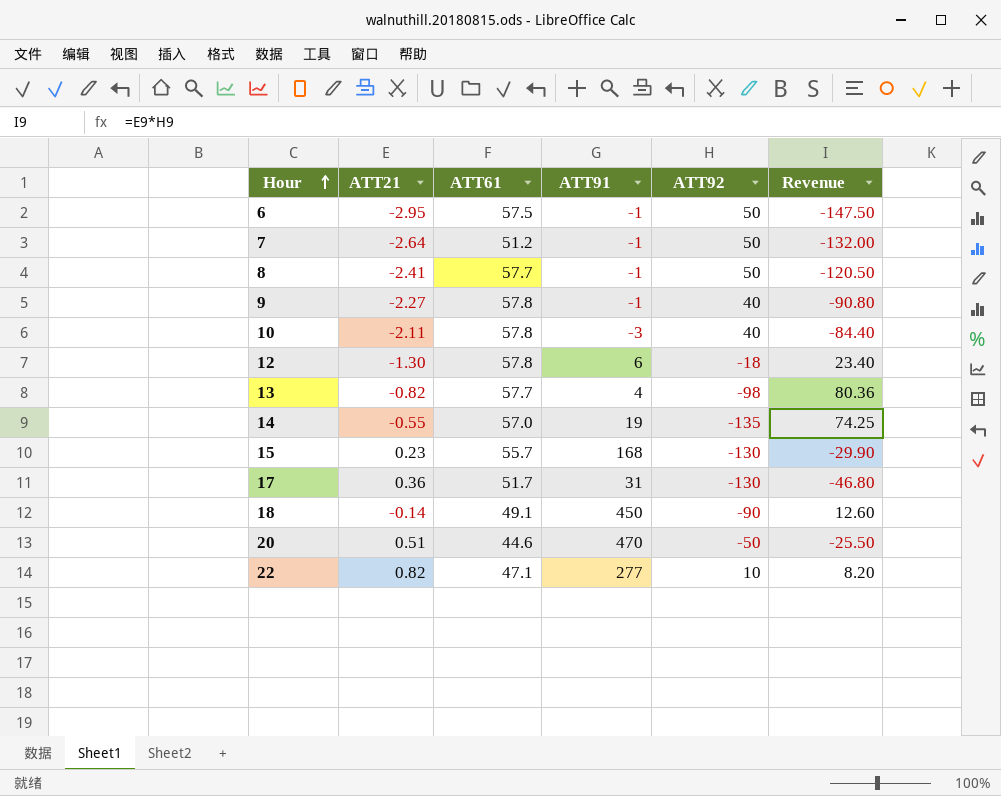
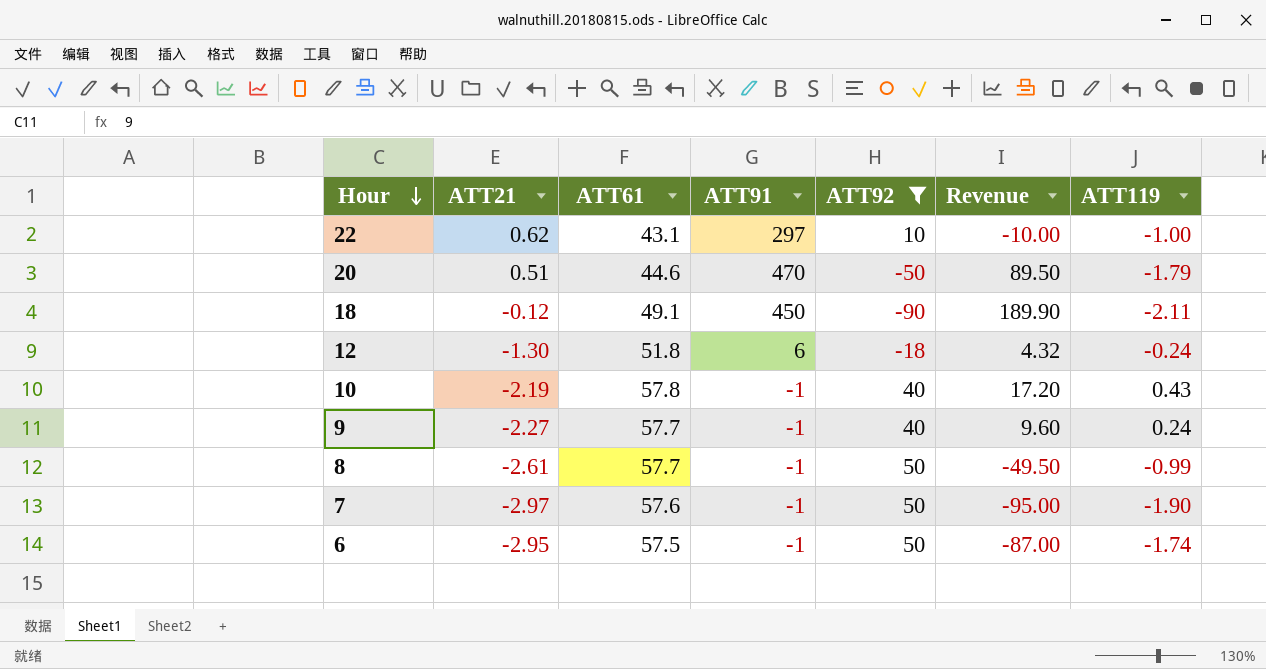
filter: none -> ATT92 >= -90
row order: Hour ascending -> Hour descending
column Revenue | formula: [ATT21] * [ATT92] -> [ATT92] * [ATT119]
column ATT119 | position: none -> 7
22 | ATT21: 0.82 -> 0.62
22 | ATT61: 47.1 -> 43.1
22 | ATT91: 277 -> 297
18 | ATT21: -0.14 -> -0.12
12 | ATT61: 57.8 -> 51.8
10 | ATT21: -2.11 -> -2.19
10 | ATT91: -3 -> -1
9 | ATT61: 57.8 -> 57.7
8 | ATT21: -2.41 -> -2.61
7 | ATT21: -2.64 -> -2.97
7 | ATT61: 51.2 -> 57.6

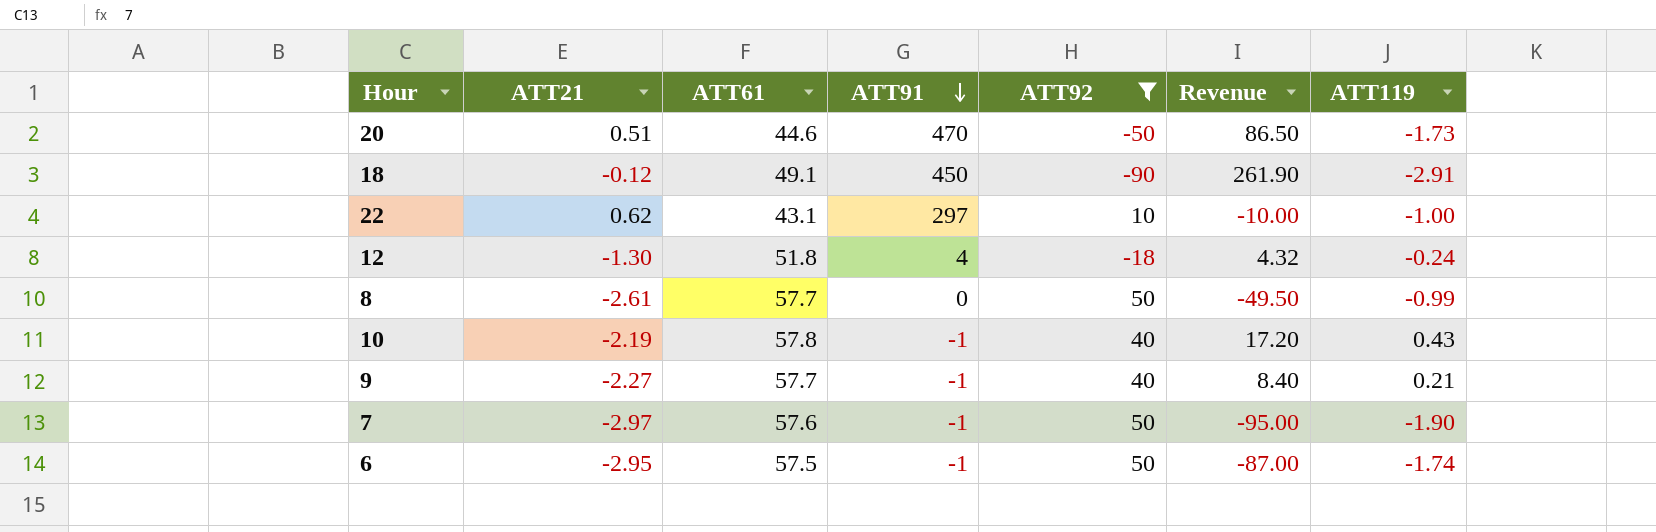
row order: Hour descending -> ATT91 descending
20 | Revenue: 89.50 -> 86.50
20 | ATT119: -1.79 -> -1.73
18 | Revenue: 189.90 -> 261.90
18 | ATT119: -2.11 -> -2.91
12 | ATT91: 6 -> 4
8 | ATT91: -1 -> 0
9 | Revenue: 9.60 -> 8.40
9 | ATT119: 0.24 -> 0.21

